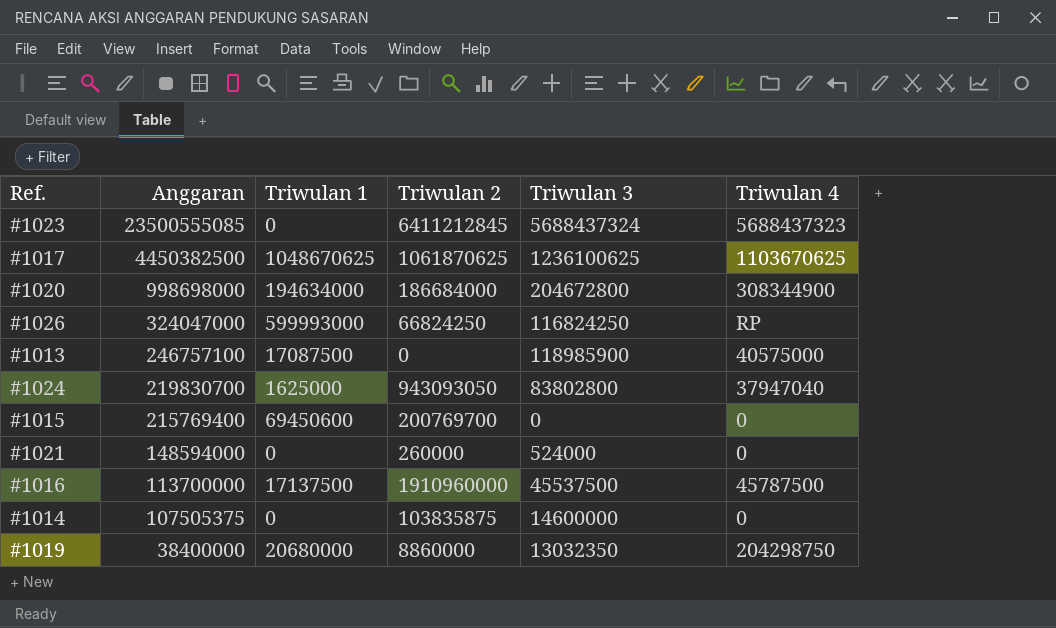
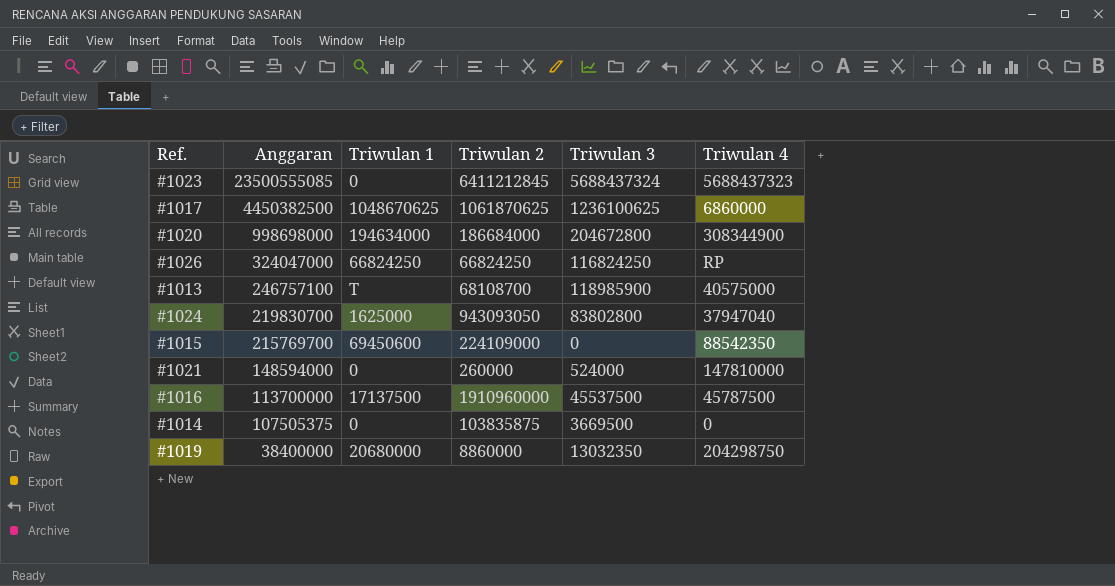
#1017 | Triwulan 4: 1103670625 -> 6860000
#1026 | Triwulan 1: 599993000 -> 66824250
#1013 | Triwulan 1: 17087500 -> T
#1013 | Triwulan 2: 0 -> 68108700
#1015 | Anggaran: 215769400 -> 215769700
#1015 | Triwulan 2: 200769700 -> 224109000
#1015 | Triwulan 4: 0 -> 88542350
#1021 | Triwulan 4: 0 -> 147810000
#1014 | Triwulan 3: 14600000 -> 3669500

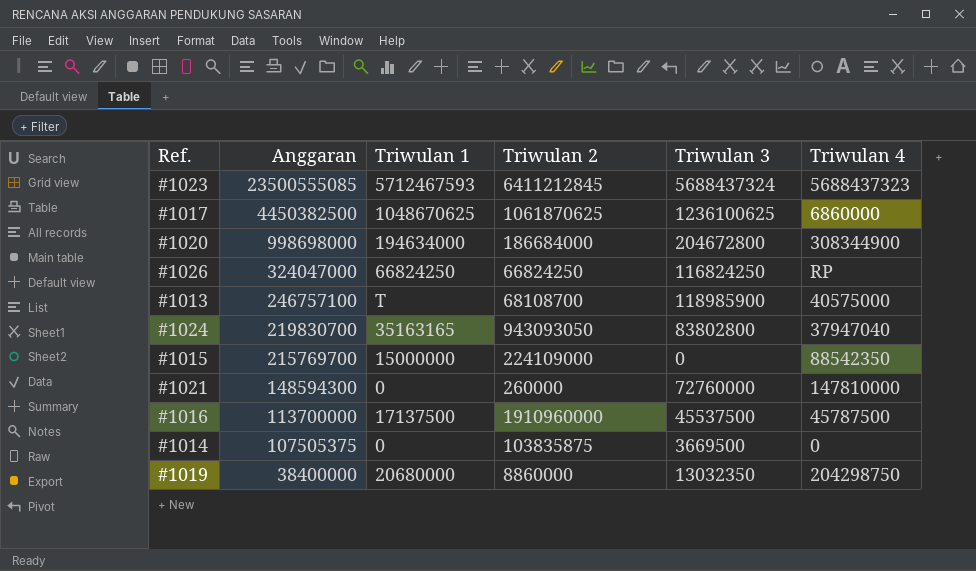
#1023 | Triwulan 1: 0 -> 5712467593
#1024 | Triwulan 1: 1625000 -> 35163165
#1015 | Triwulan 1: 69450600 -> 15000000
#1021 | Anggaran: 148594000 -> 148594300
#1021 | Triwulan 3: 524000 -> 72760000

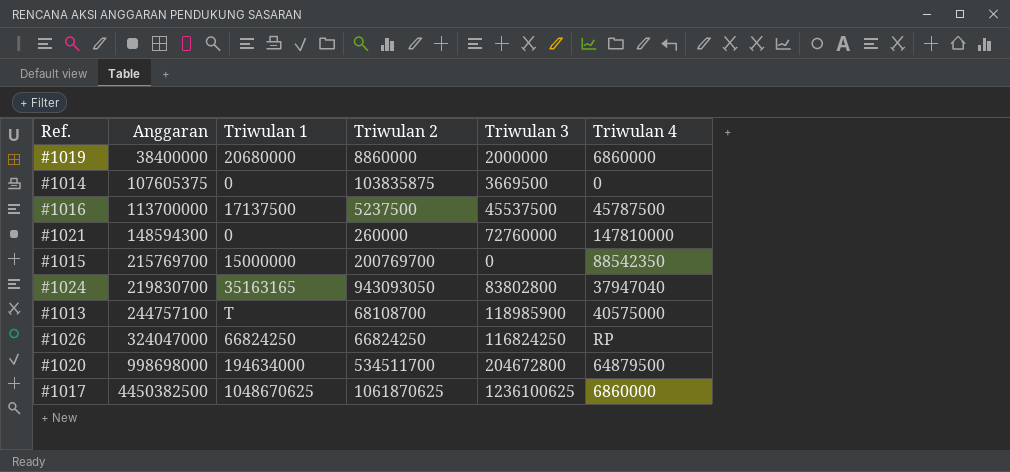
row order: Anggaran descending -> Anggaran ascending
row #1023: 23500555085 | 5712467593 | 6411212845 | 5688437324 | 5688437323 -> none
#1019 | Triwulan 3: 13032350 -> 2000000
#1019 | Triwulan 4: 204298750 -> 6860000
#1014 | Anggaran: 107505375 -> 107605375
#1016 | Triwulan 2: 1910960000 -> 5237500
#1015 | Triwulan 2: 224109000 -> 200769700
#1013 | Anggaran: 246757100 -> 244757100
#1020 | Triwulan 2: 186684000 -> 534511700
#1020 | Triwulan 4: 308344900 -> 64879500

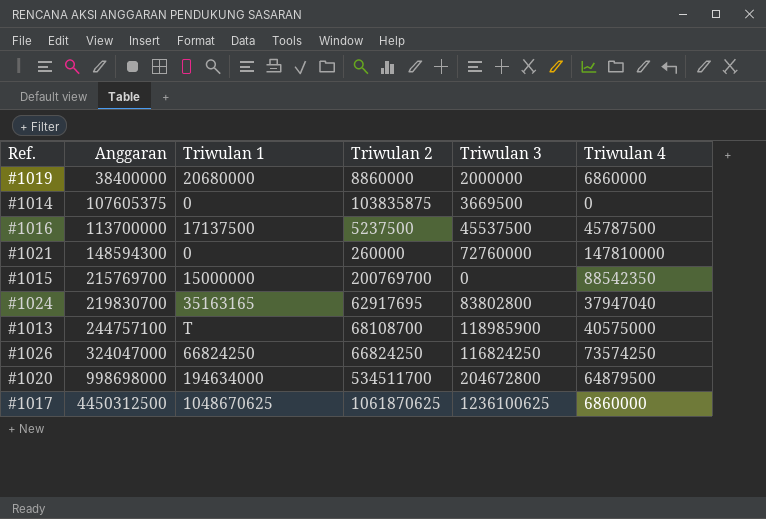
#1024 | Triwulan 2: 943093050 -> 62917695
#1026 | Triwulan 4: RP -> 73574250
#1017 | Anggaran: 4450382500 -> 4450312500

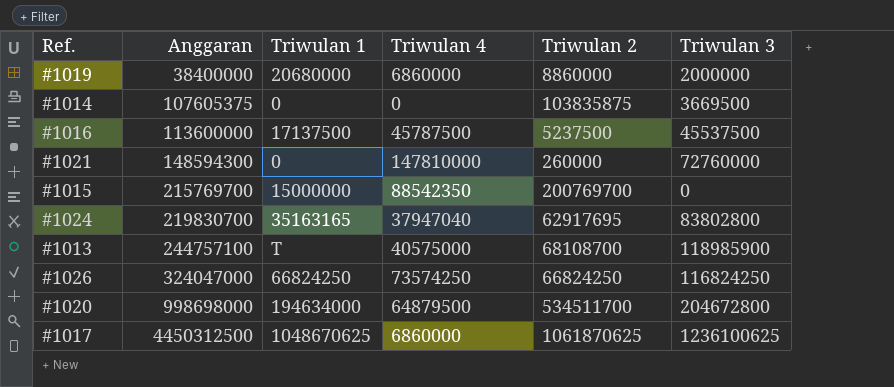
column Triwulan 4 | position: 6 -> 4
#1016 | Anggaran: 113700000 -> 113600000

